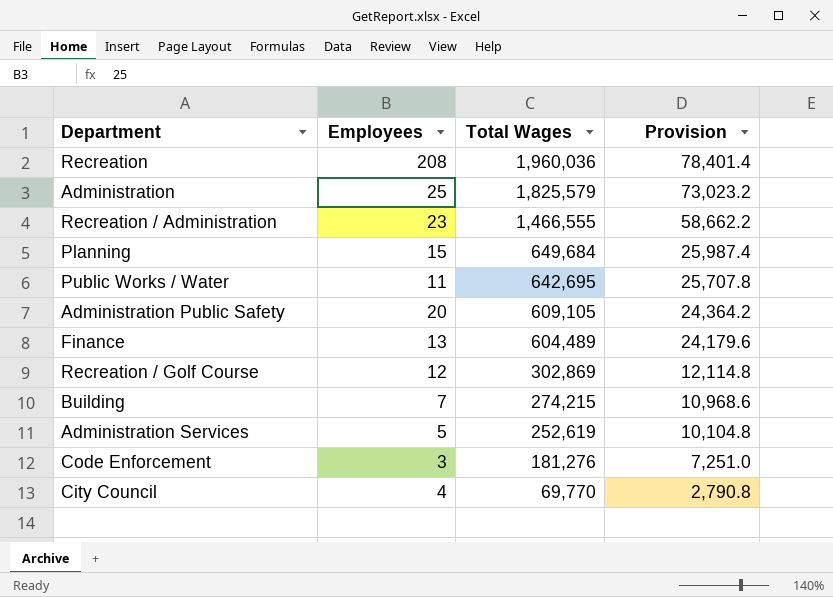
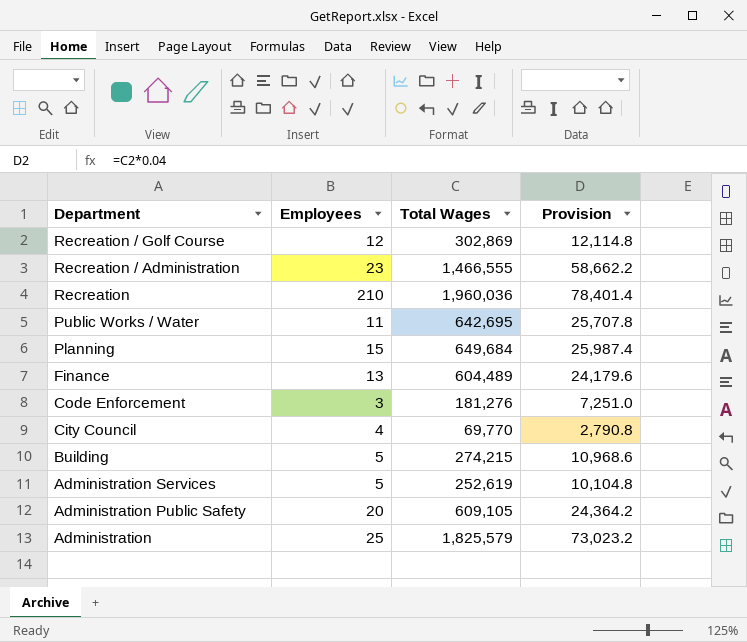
row order: Total Wages descending -> Department descending
Recreation | Employees: 208 -> 210
Building | Employees: 7 -> 5

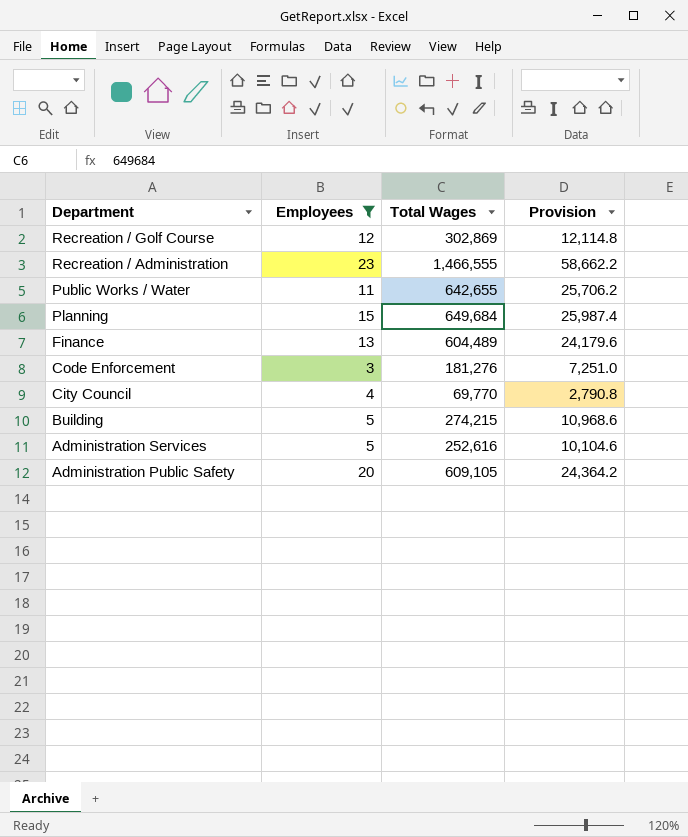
filter: none -> Employees <= 23
Public Works / Water | Total Wages: 642,695 -> 642,655
Public Works / Water | Provision: 25,707.8 -> 25,706.2
Administration Services | Total Wages: 252,619 -> 252,616
Administration Services | Provision: 10,104.8 -> 10,104.6

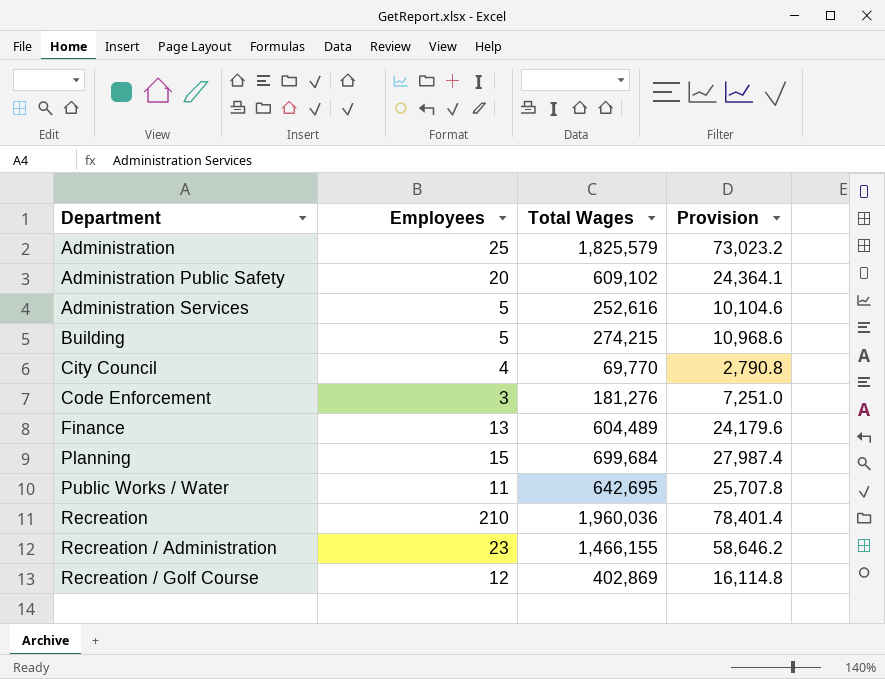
filter: Employees <= 23 -> none
row order: Department descending -> Department ascending
Administration Public Safety | Total Wages: 609,105 -> 609,102
Administration Public Safety | Provision: 24,364.2 -> 24,364.1
Planning | Total Wages: 649,684 -> 699,684
Planning | Provision: 25,987.4 -> 27,987.4
Public Works / Water | Total Wages: 642,655 -> 642,695
Public Works / Water | Provision: 25,706.2 -> 25,707.8
Recreation / Administration | Total Wages: 1,466,555 -> 1,466,155
Recreation / Administration | Provision: 58,662.2 -> 58,646.2
Recreation / Golf Course | Total Wages: 302,869 -> 402,869
Recreation / Golf Course | Provision: 12,114.8 -> 16,114.8

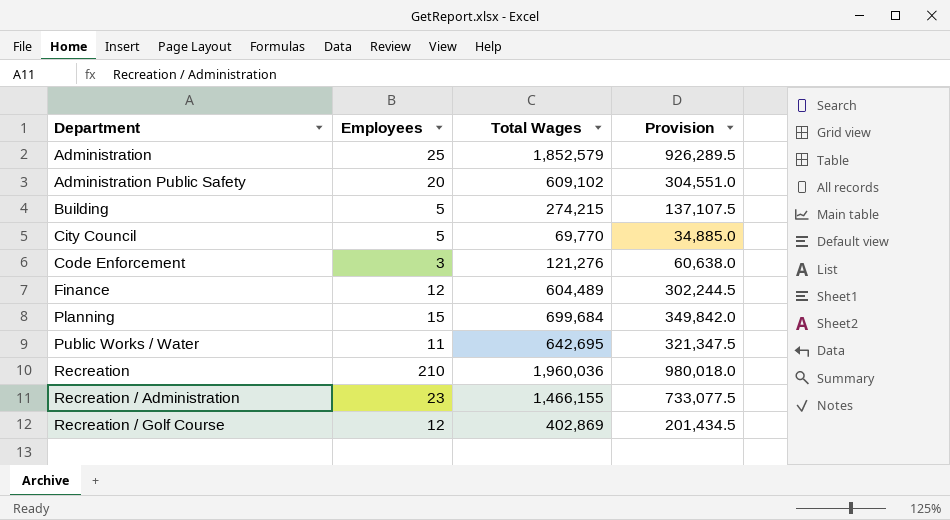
column Provision | formula: [Total Wages] * 0.04 -> [Total Wages] * 0.5
row Administration Services: 5 | 252,616 | 10,104.6 -> none
Administration | Total Wages: 1,825,579 -> 1,852,579
City Council | Employees: 4 -> 5
Code Enforcement | Total Wages: 181,276 -> 121,276
Finance | Employees: 13 -> 12

